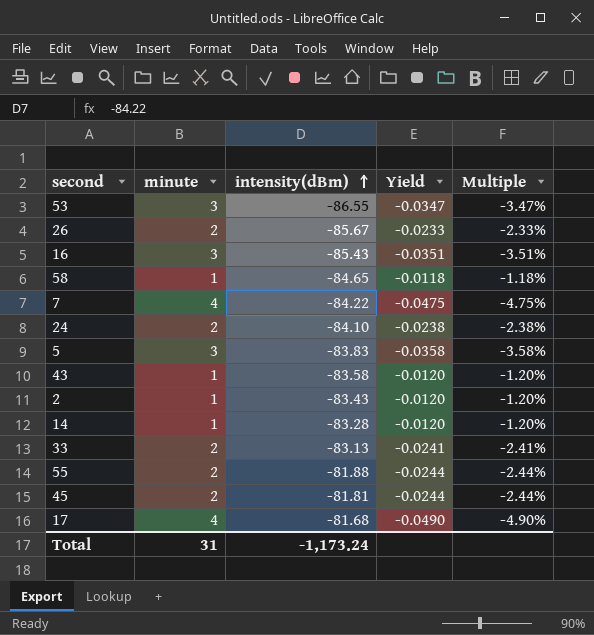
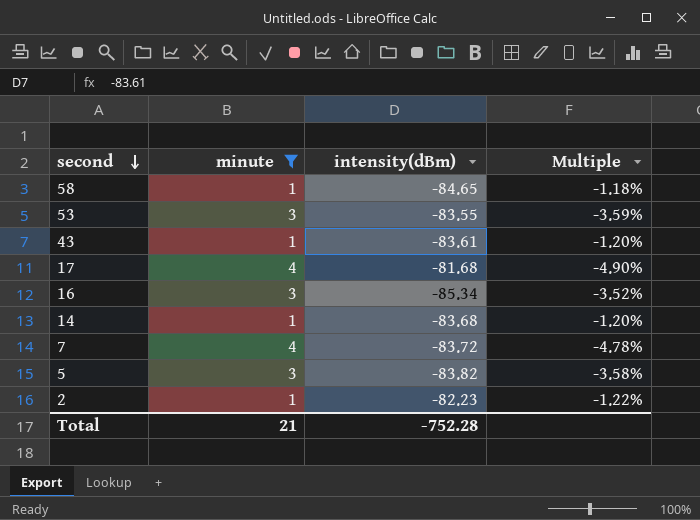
filter: none -> minute != 2
row order: intensity(dBm) ascending -> second descending
column Yield | formula: [minute] / [intensity(dBm)] -> none
53 | intensity(dBm): -86.55 -> -83.55
53 | Multiple: -3.47% -> -3.59%
43 | intensity(dBm): -83.58 -> -83.61
16 | intensity(dBm): -85.43 -> -85.34
16 | Multiple: -3.51% -> -3.52%
14 | intensity(dBm): -83.28 -> -83.68
7 | intensity(dBm): -84.22 -> -83.72
7 | Multiple: -4.75% -> -4.78%
5 | intensity(dBm): -83.83 -> -83.82
2 | intensity(dBm): -83.43 -> -82.23
2 | Multiple: -1.20% -> -1.22%
Total | minute: 31 -> 21
Total | intensity(dBm): -1,173.24 -> -752.28

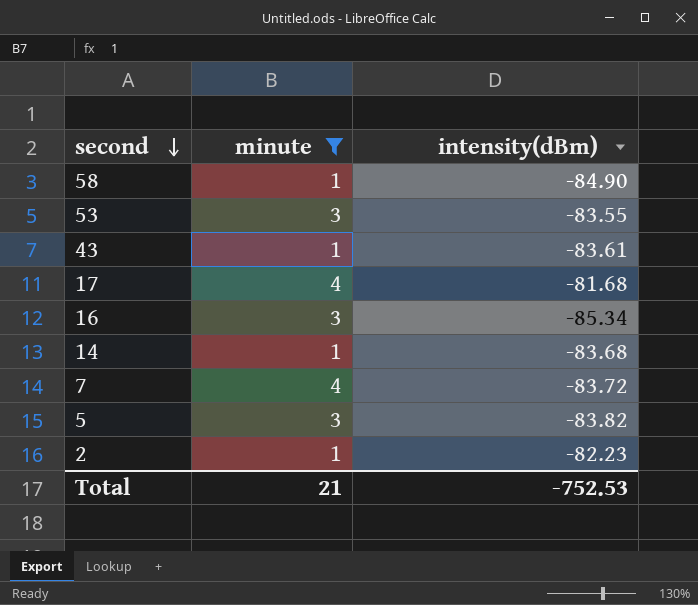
column Multiple | formula: [minute] / [intensity(dBm)] -> none
58 | intensity(dBm): -84.65 -> -84.90
Total | intensity(dBm): -752.28 -> -752.53

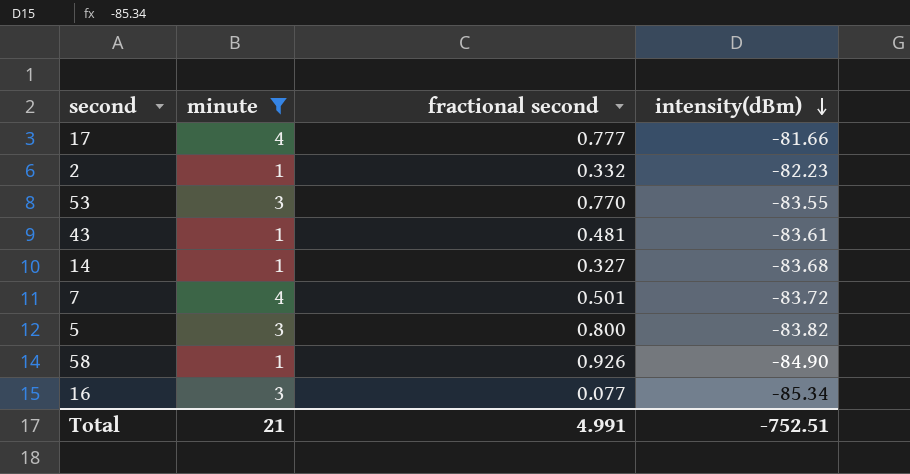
row order: second descending -> intensity(dBm) descending
column fractional second | position: none -> 3
17 | intensity(dBm): -81.68 -> -81.66
Total | intensity(dBm): -752.53 -> -752.51

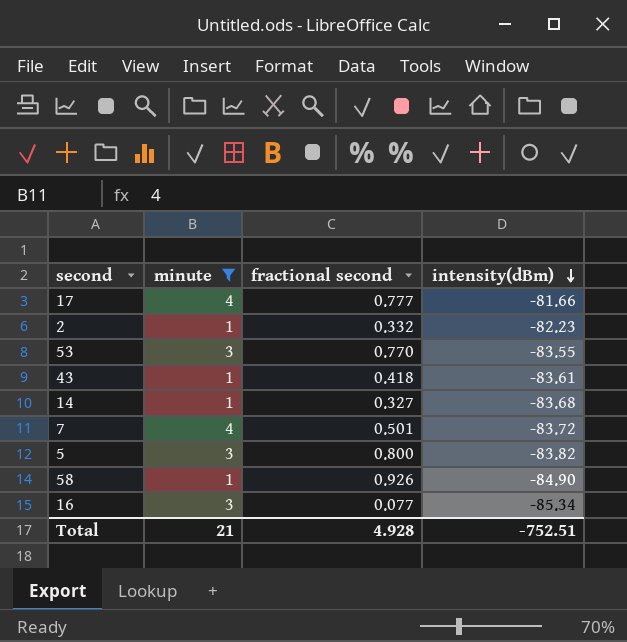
43 | fractional second: 0.481 -> 0.418
Total | fractional second: 4.991 -> 4.928

